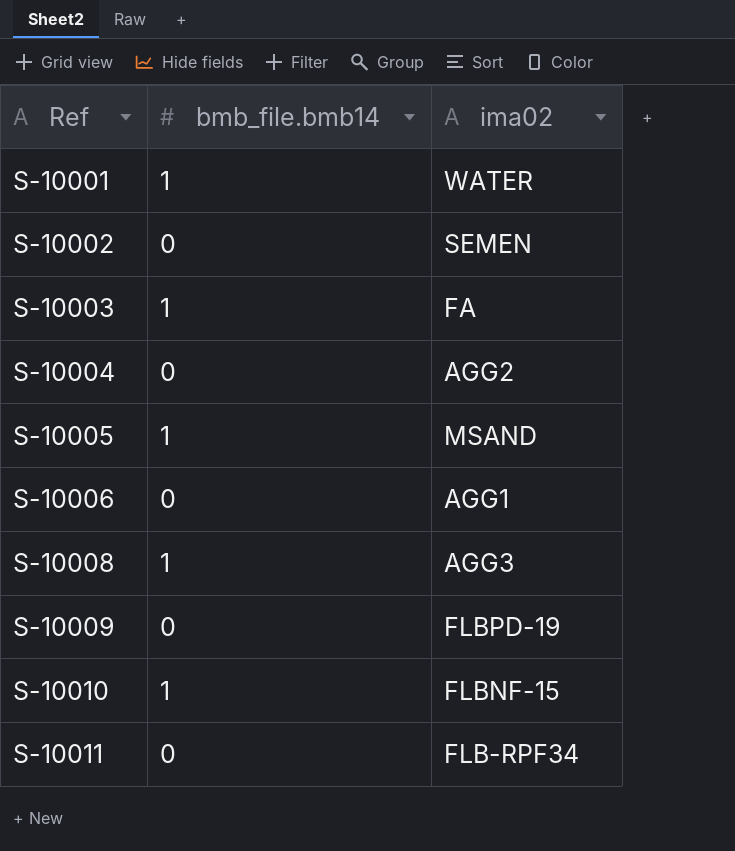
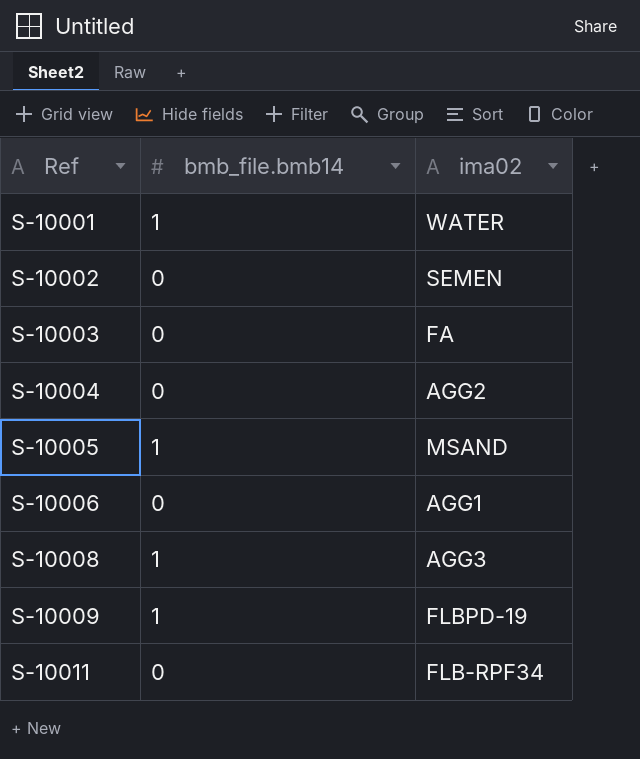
row S-10010: 1 | FLBNF-15 -> none
S-10003 | bmb_file.bmb14: 1 -> 0
S-10009 | bmb_file.bmb14: 0 -> 1

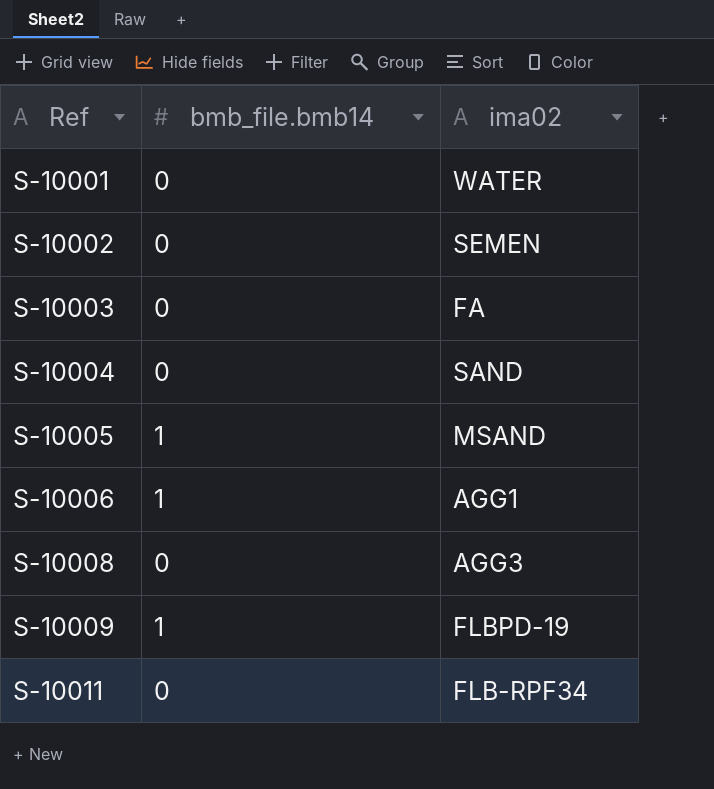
S-10001 | bmb_file.bmb14: 1 -> 0
S-10004 | ima02: AGG2 -> SAND
S-10006 | bmb_file.bmb14: 0 -> 1
S-10008 | bmb_file.bmb14: 1 -> 0

